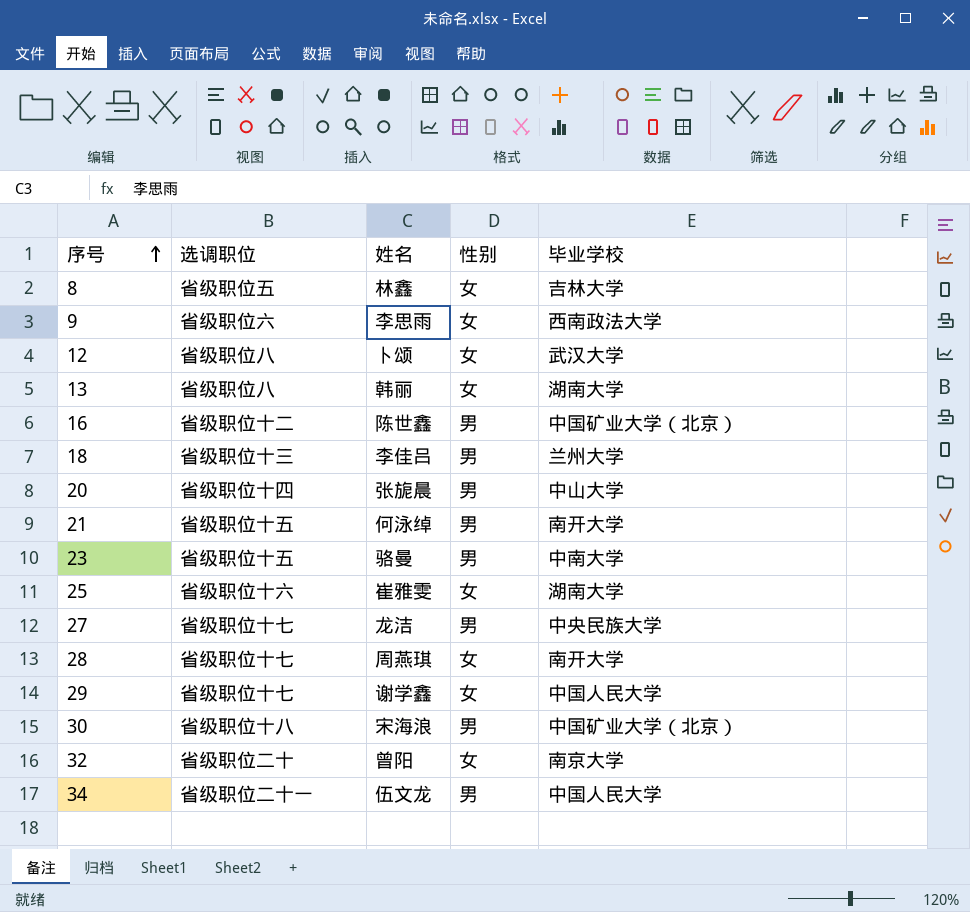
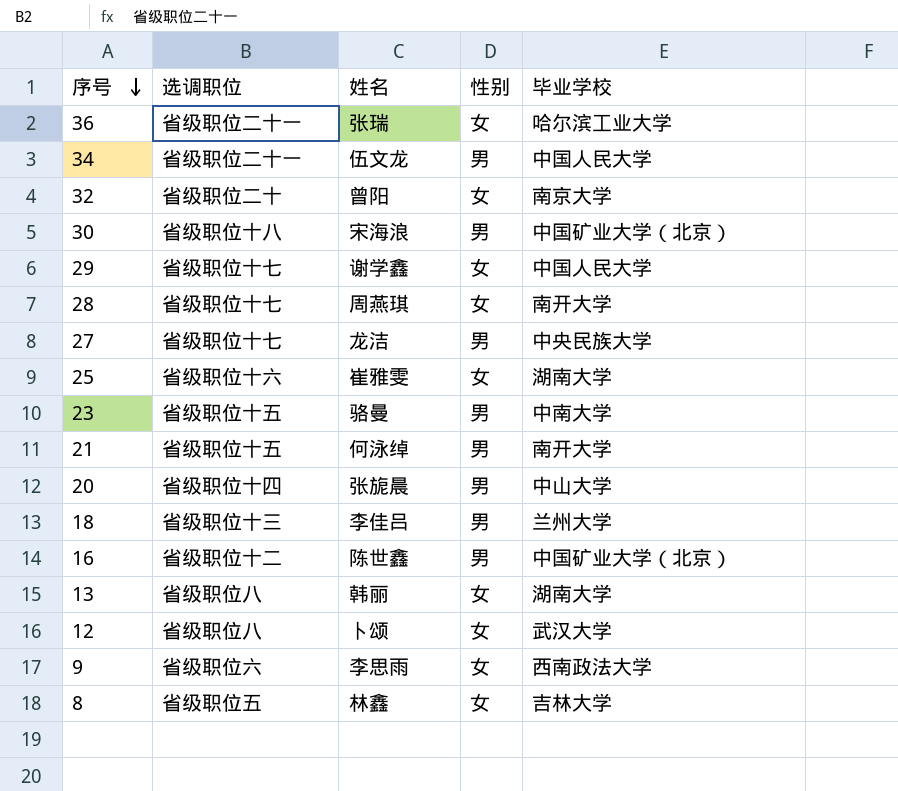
row order: 序号 ascending -> 序号 descending
row 36: none -> 省级职位二十一 | 张瑞 | 女 | 哈尔滨工业大学

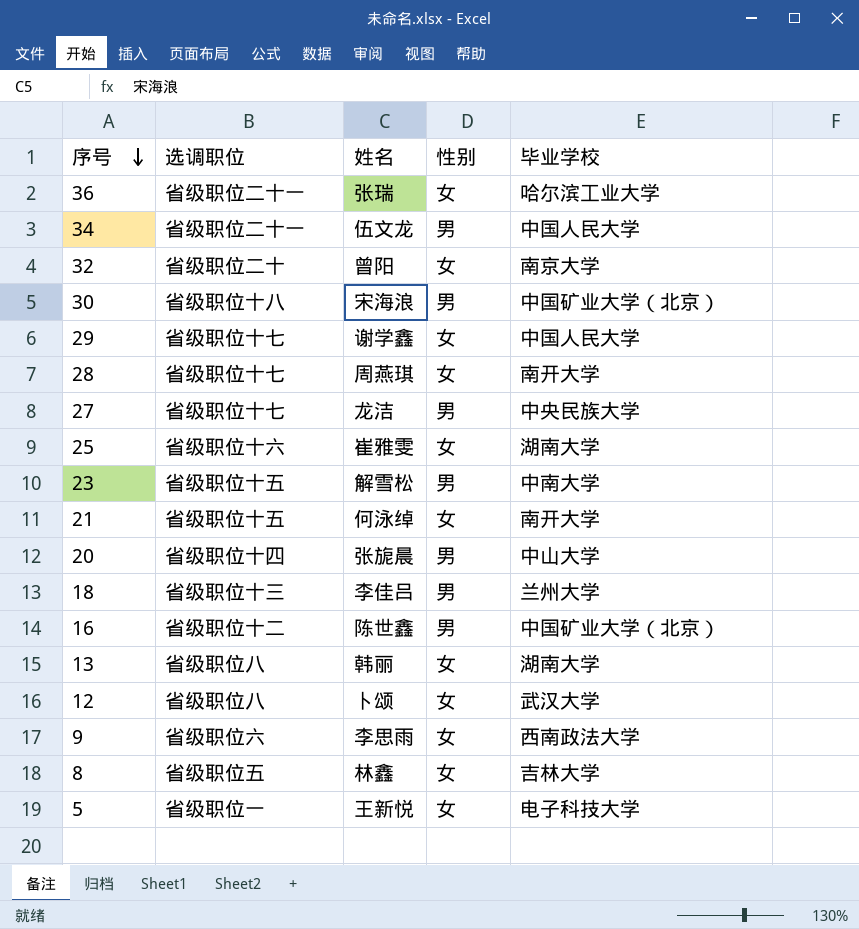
23 | 姓名: 骆曼 -> 解雪松
21 | 性别: 男 -> 女
row 5: none -> 省级职位一 | 王新悦 | 女 | 电子科技大学

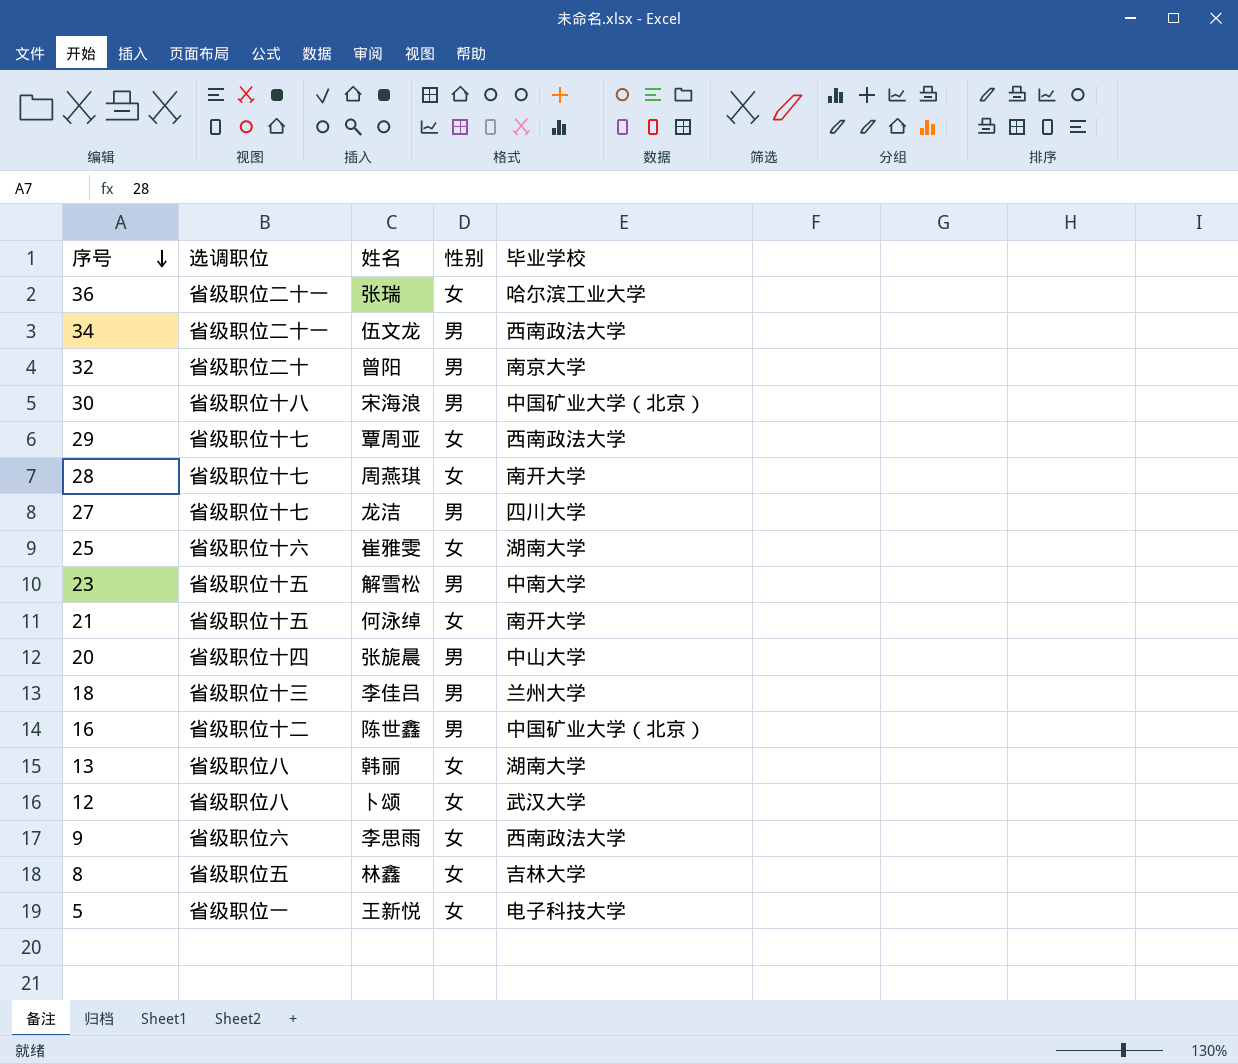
34 | 毕业学校: 中国人民大学 -> 西南政法大学
32 | 性别: 女 -> 男
29 | 姓名: 谢学鑫 -> 覃周亚
29 | 毕业学校: 中国人民大学 -> 西南政法大学
27 | 毕业学校: 中央民族大学 -> 四川大学

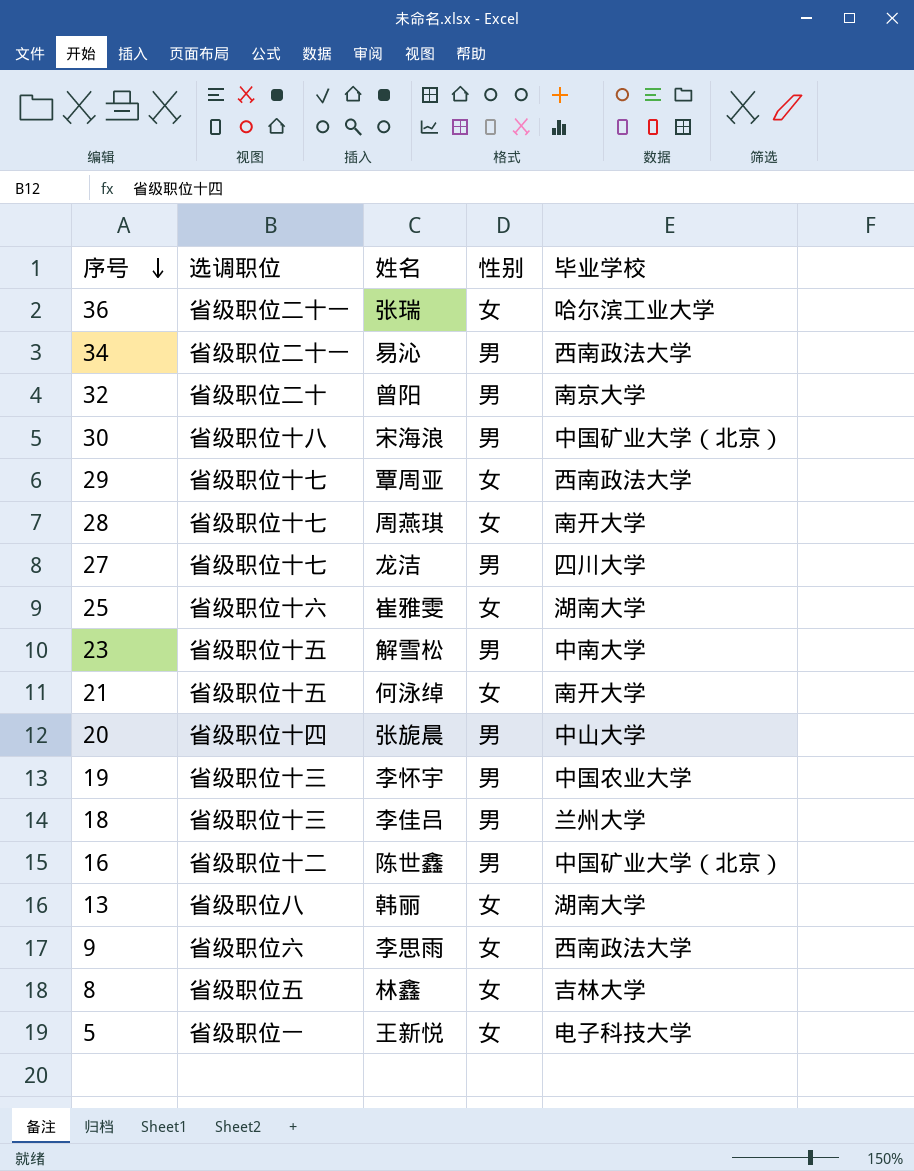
row 12: 省级职位八 | 卜颂 | 女 | 武汉大学 -> none
34 | 姓名: 伍文龙 -> 易沁
row 19: none -> 省级职位十三 | 李怀宇 | 男 | 中国农业大学

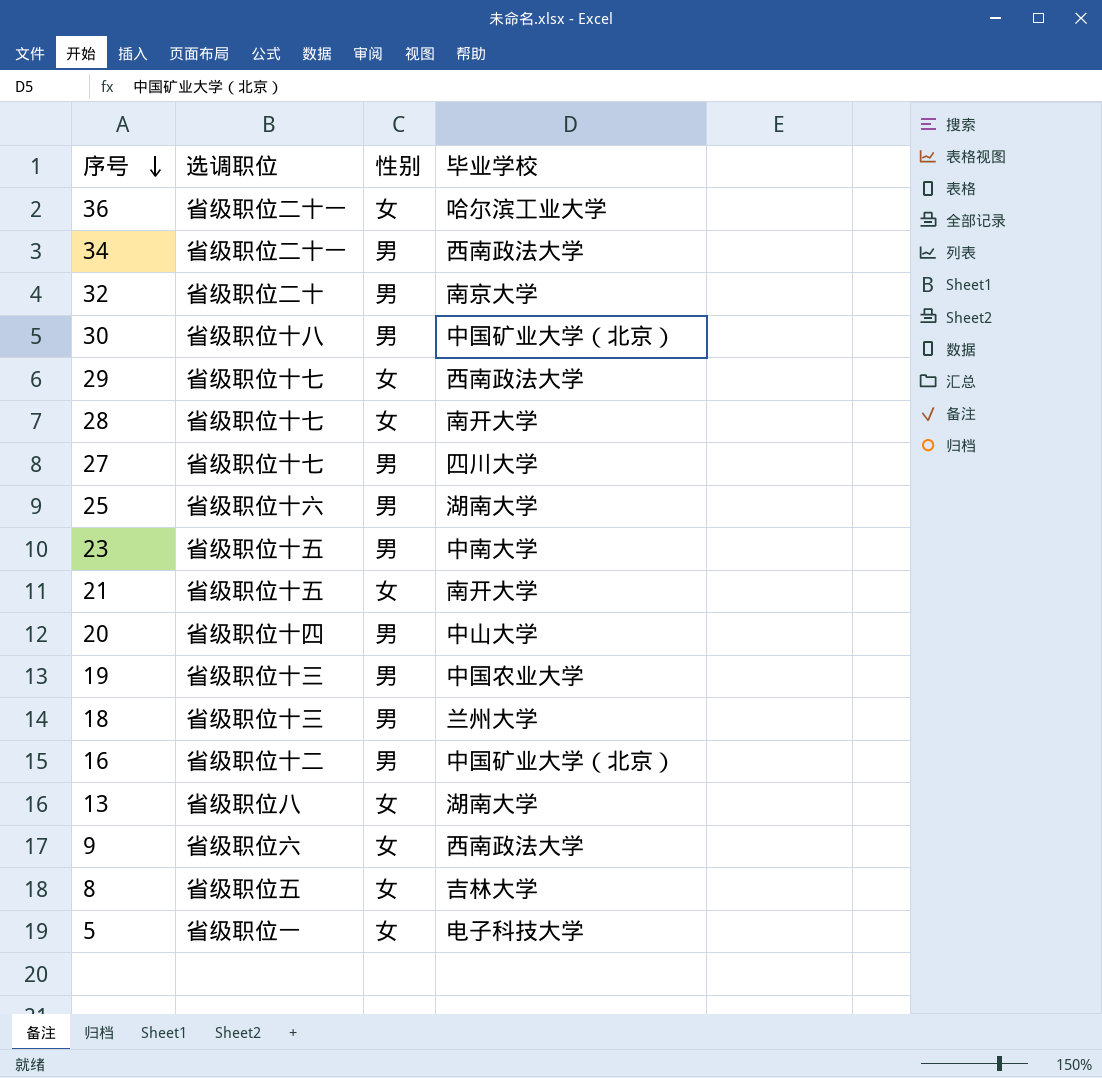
column 姓名 | position: 3 -> none
25 | 性别: 女 -> 男

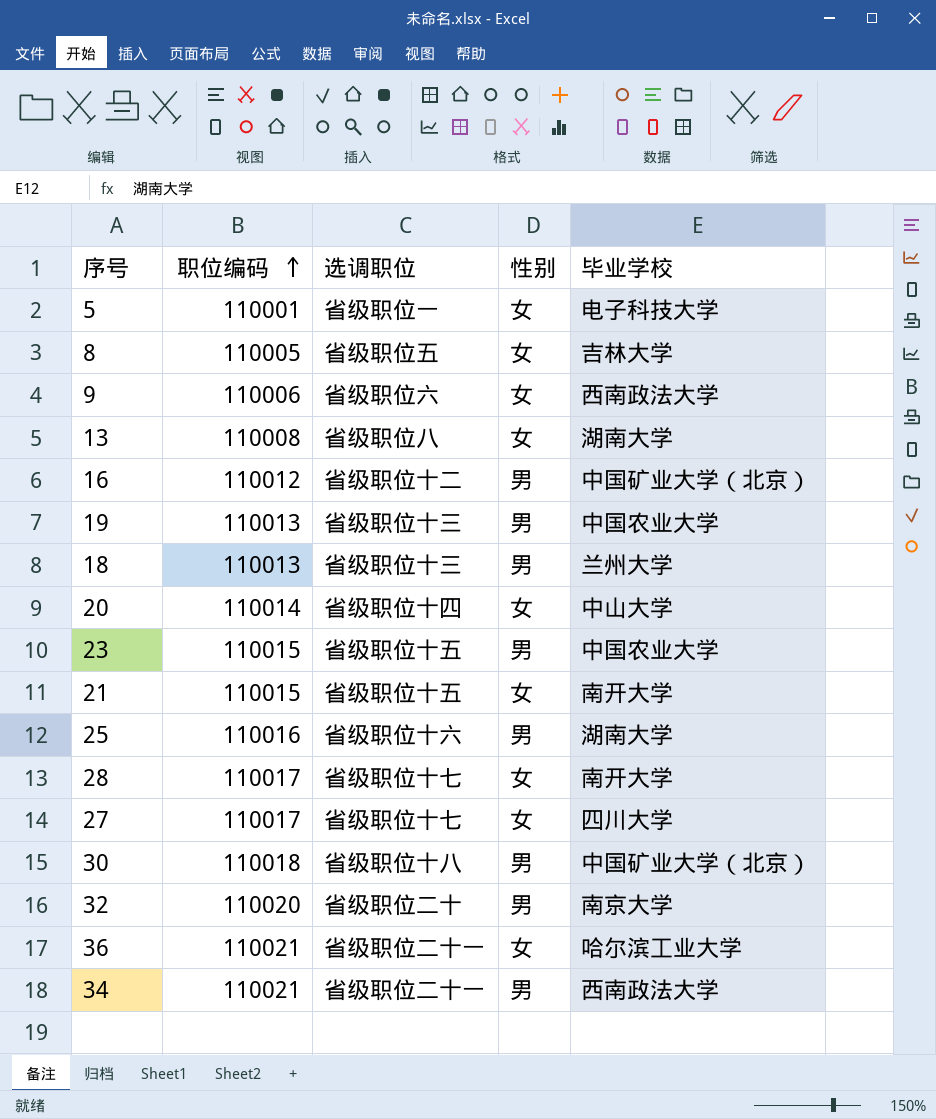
row order: 序号 descending -> 职位编码 ascending
column 职位编码 | position: none -> 2
row 29: 省级职位十七 | 女 | 西南政法大学 -> none
20 | 性别: 男 -> 女
23 | 毕业学校: 中南大学 -> 中国农业大学
27 | 性别: 男 -> 女

